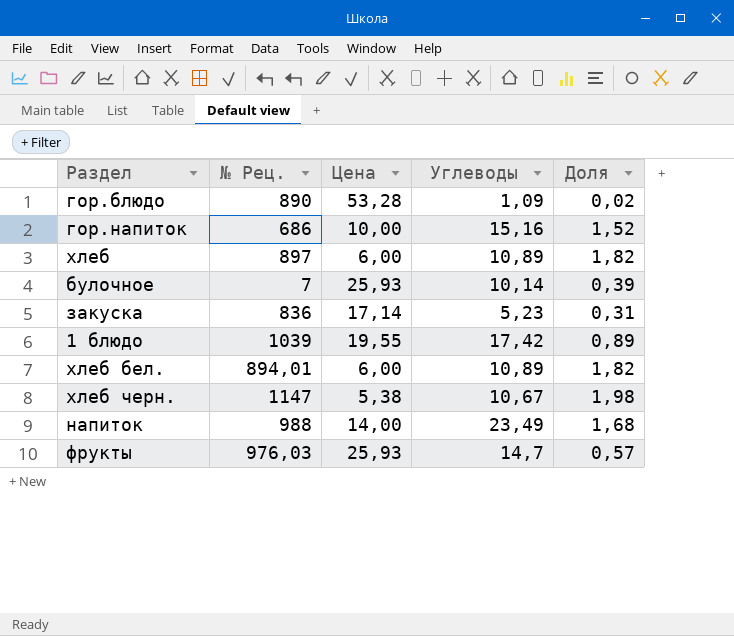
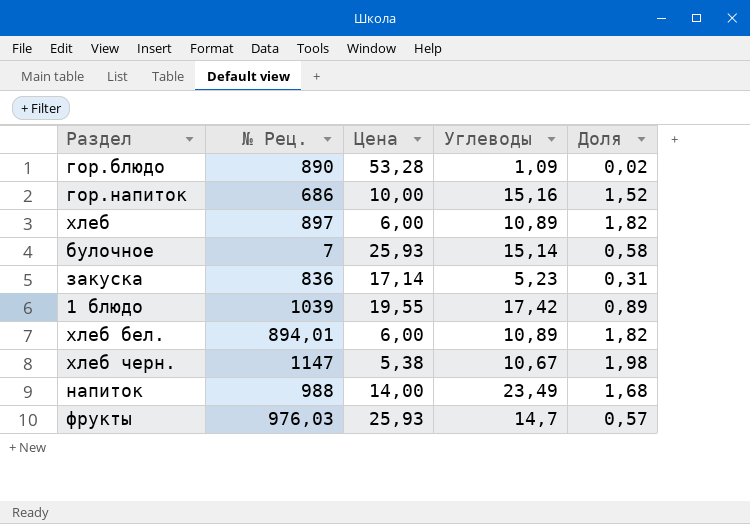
булочное | Углеводы: 10,14 -> 15,14
булочное | Доля: 0,39 -> 0,58

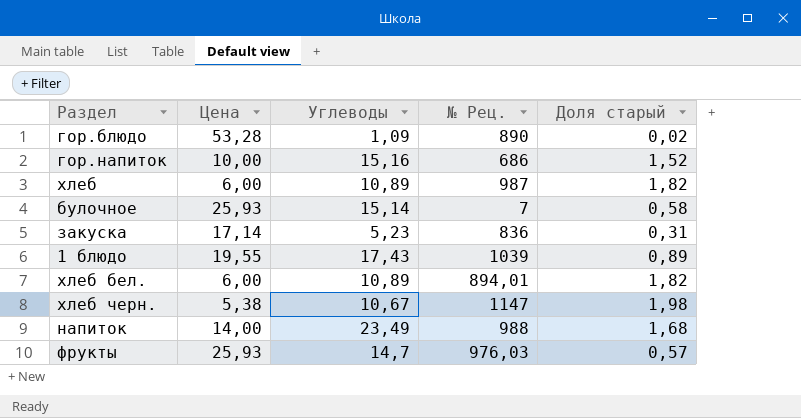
column № Рец. | position: 2 -> 4
column name: Доля -> Доля старый
хлеб | № Рец.: 897 -> 987
1 блюдо | Углеводы: 17,42 -> 17,43

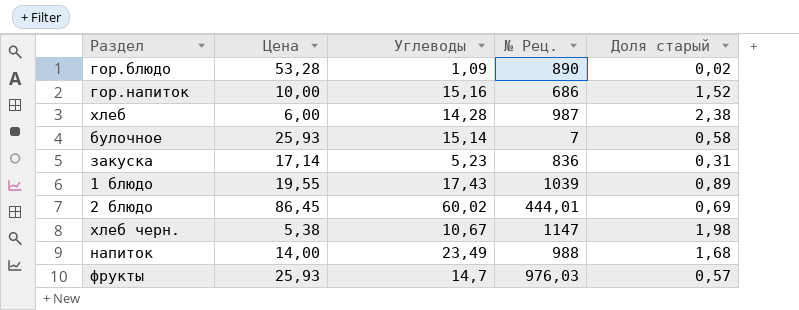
row хлеб бел.: 6,00 | 10,89 | 894,01 | 1,82 -> none
хлеб | Углеводы: 10,89 -> 14,28
хлеб | Доля старый: 1,82 -> 2,38
row 2 блюдо: none -> 86,45 | 60,02 | 444,01 | 0,69

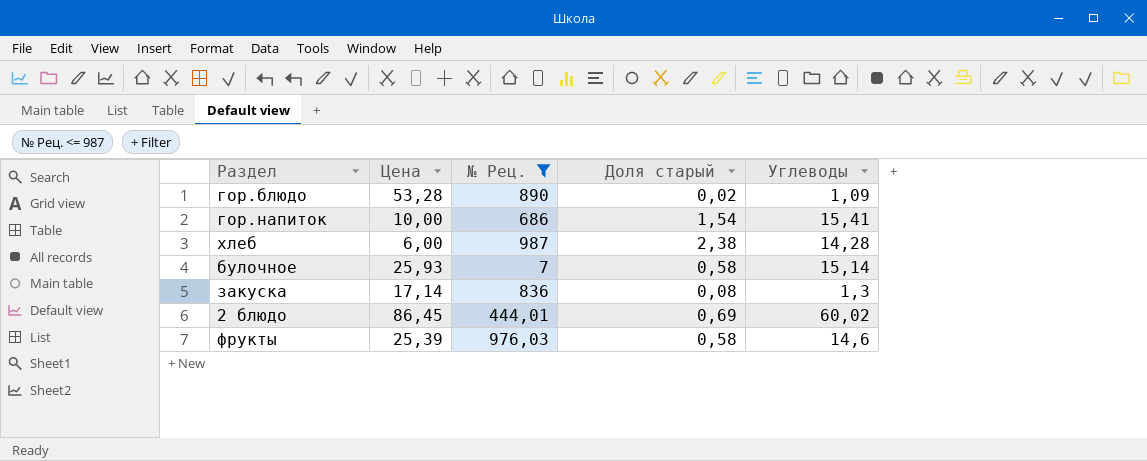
filter: none -> № Рец. <= 987
column Углеводы | position: 3 -> 5
гор.напиток | Доля старый: 1,52 -> 1,54
гор.напиток | Углеводы: 15,16 -> 15,41
закуска | Доля старый: 0,31 -> 0,08
закуска | Углеводы: 5,23 -> 1,3
фрукты | Цена: 25,93 -> 25,39
фрукты | Доля старый: 0,57 -> 0,58
фрукты | Углеводы: 14,7 -> 14,6

